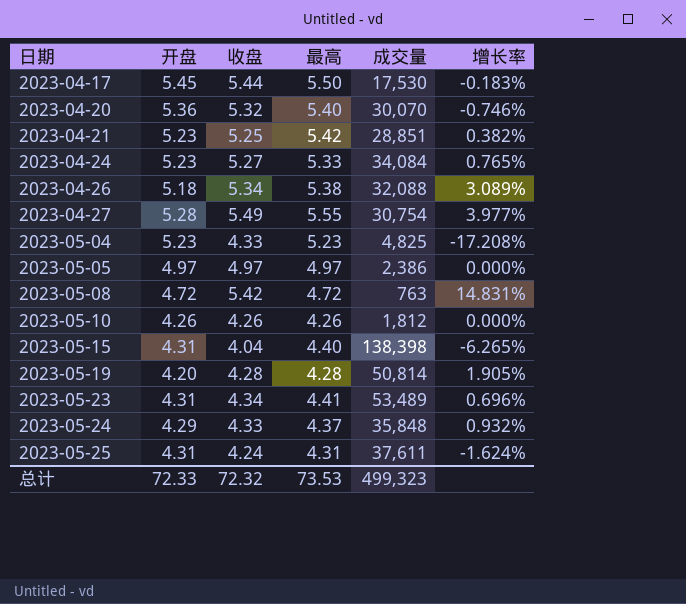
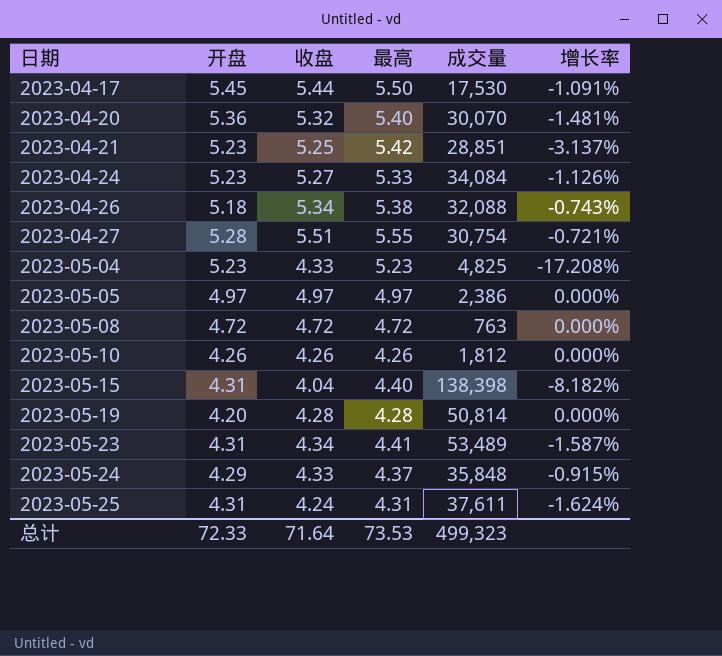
column 增长率 | formula: ([收盘] - [开盘]) / [开盘] -> ([收盘] - [最高]) / [最高]
2023-04-27 | 收盘: 5.49 -> 5.51
2023-05-08 | 收盘: 5.42 -> 4.72
总计 | 收盘: 72.32 -> 71.64

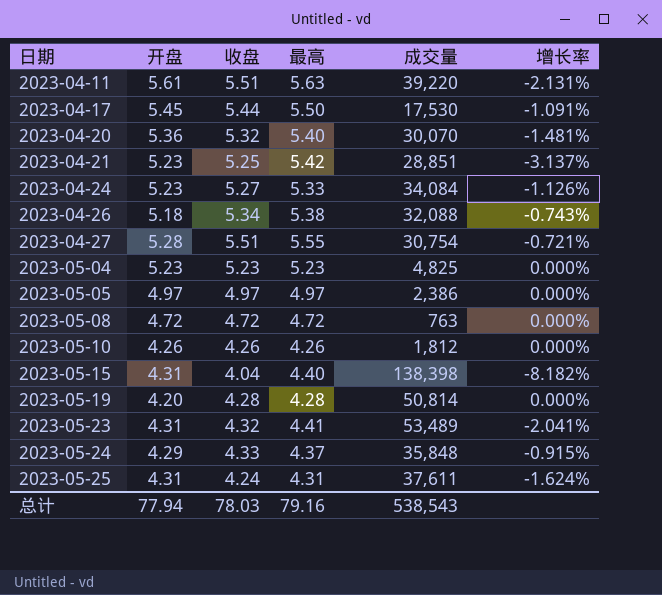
row 2023-04-11: none -> 5.61 | 5.51 | 5.63 | 39,220 | -2.131%
2023-05-04 | 收盘: 4.33 -> 5.23
2023-05-04 | 增长率: -17.208% -> 0.000%
2023-05-23 | 收盘: 4.34 -> 4.32
2023-05-23 | 增长率: -1.587% -> -2.041%
总计 | 开盘: 72.33 -> 77.94
总计 | 收盘: 71.64 -> 78.03
总计 | 最高: 73.53 -> 79.16
总计 | 成交量: 499,323 -> 538,543

